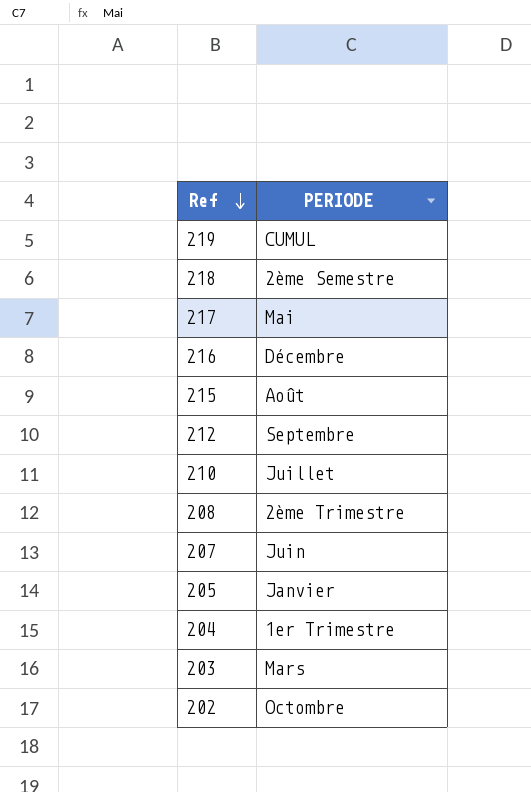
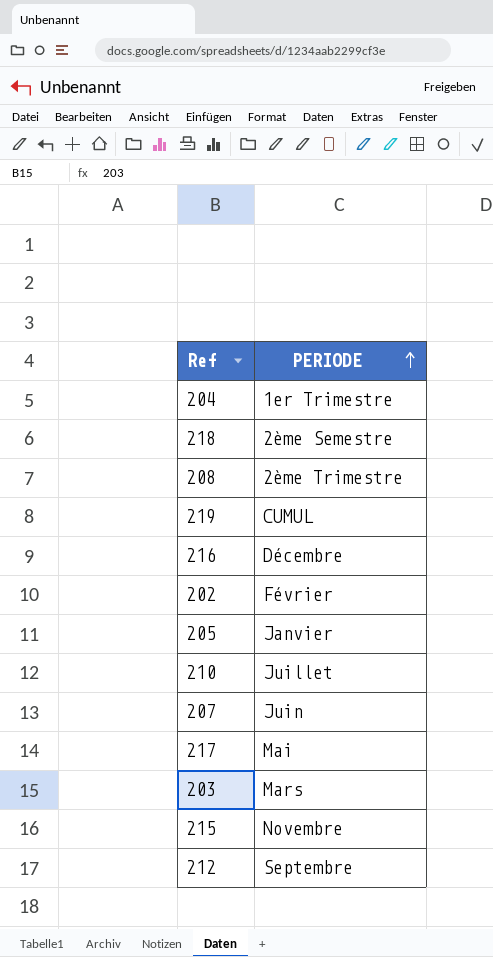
row order: Ref descending -> PERIODE ascending
202 | PERIODE: Octombre -> Février
215 | PERIODE: Août -> Novembre

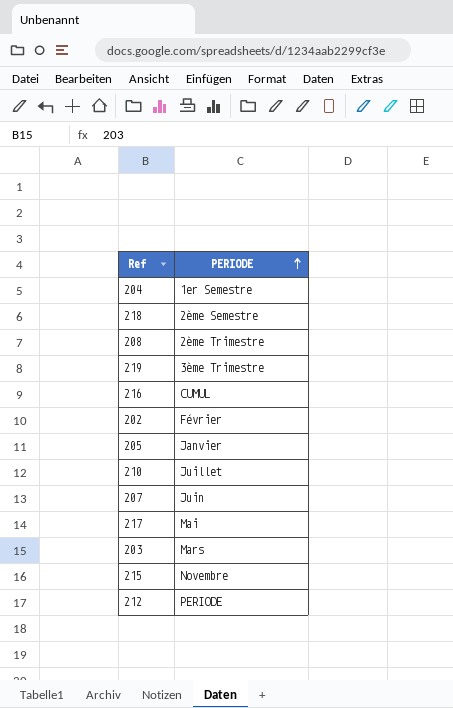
204 | PERIODE: 1er Trimestre -> 1er Semestre
219 | PERIODE: CUMUL -> 3ème Trimestre
216 | PERIODE: Décembre -> CUMUL
212 | PERIODE: Septembre -> PERIODE

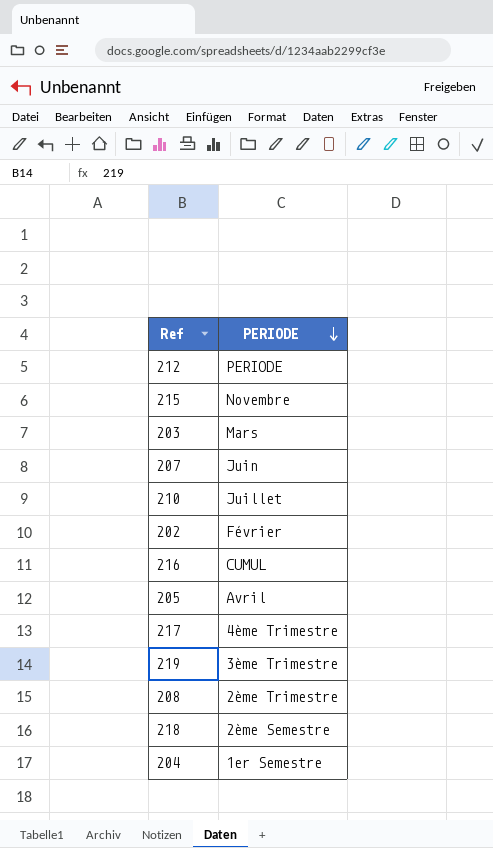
row order: PERIODE ascending -> PERIODE descending
205 | PERIODE: Janvier -> Avril
217 | PERIODE: Mai -> 4ème Trimestre

